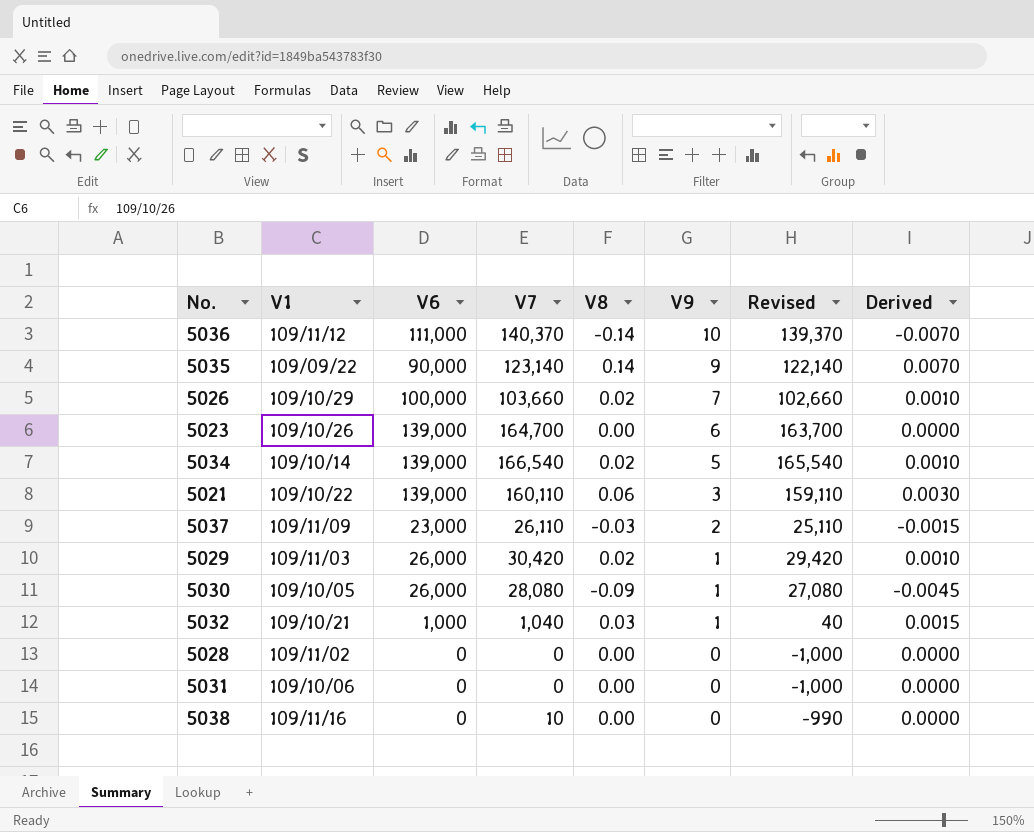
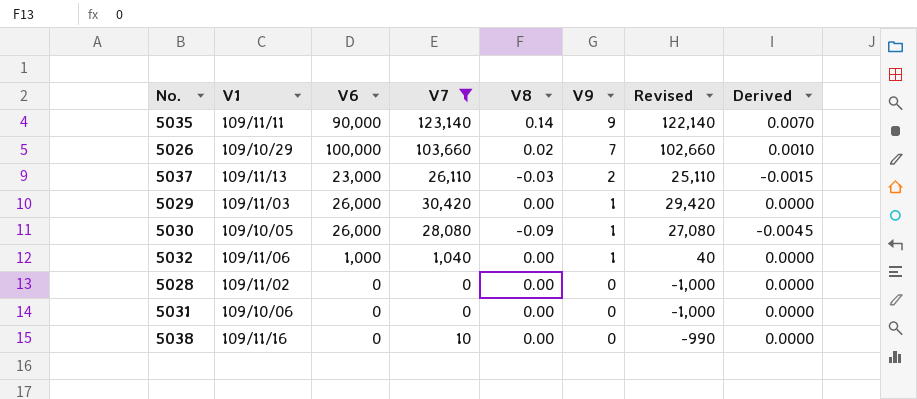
filter: none -> V7 <= 123,140
5035 | V1: 109/09/22 -> 109/11/11
5037 | V1: 109/11/09 -> 109/11/13
5029 | V8: 0.02 -> 0.00
5029 | Derived: 0.0010 -> 0.0000
5032 | V1: 109/10/21 -> 109/11/06
5032 | V8: 0.03 -> 0.00
5032 | Derived: 0.0015 -> 0.0000

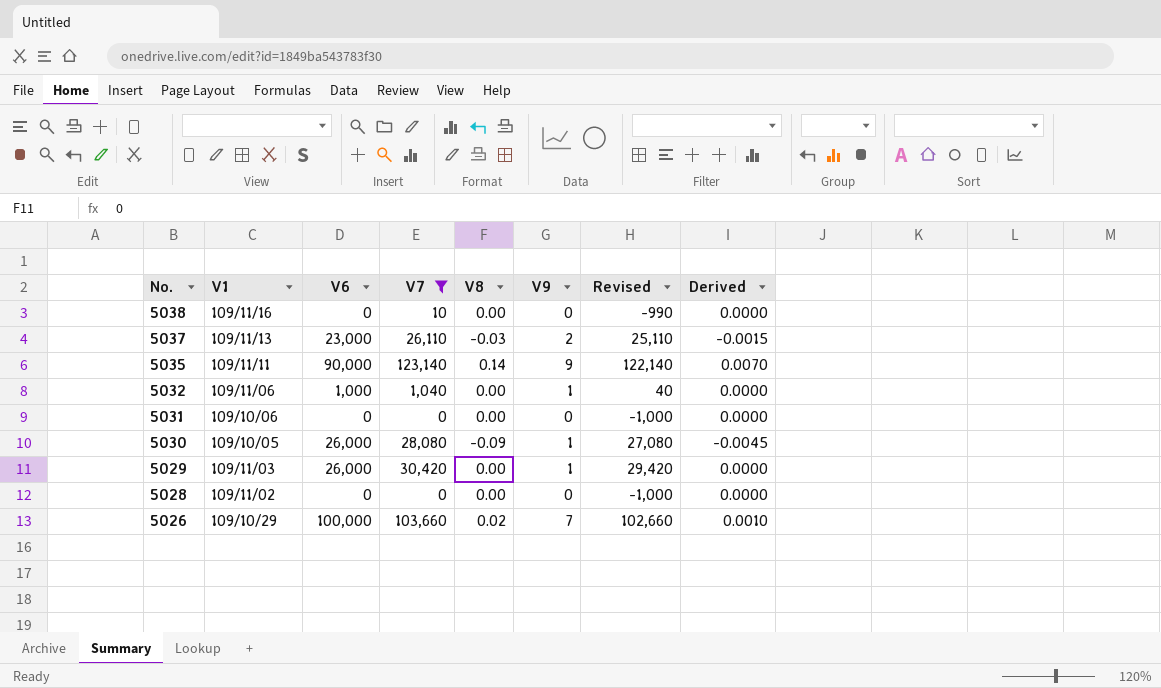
row order: V9 descending -> No. descending

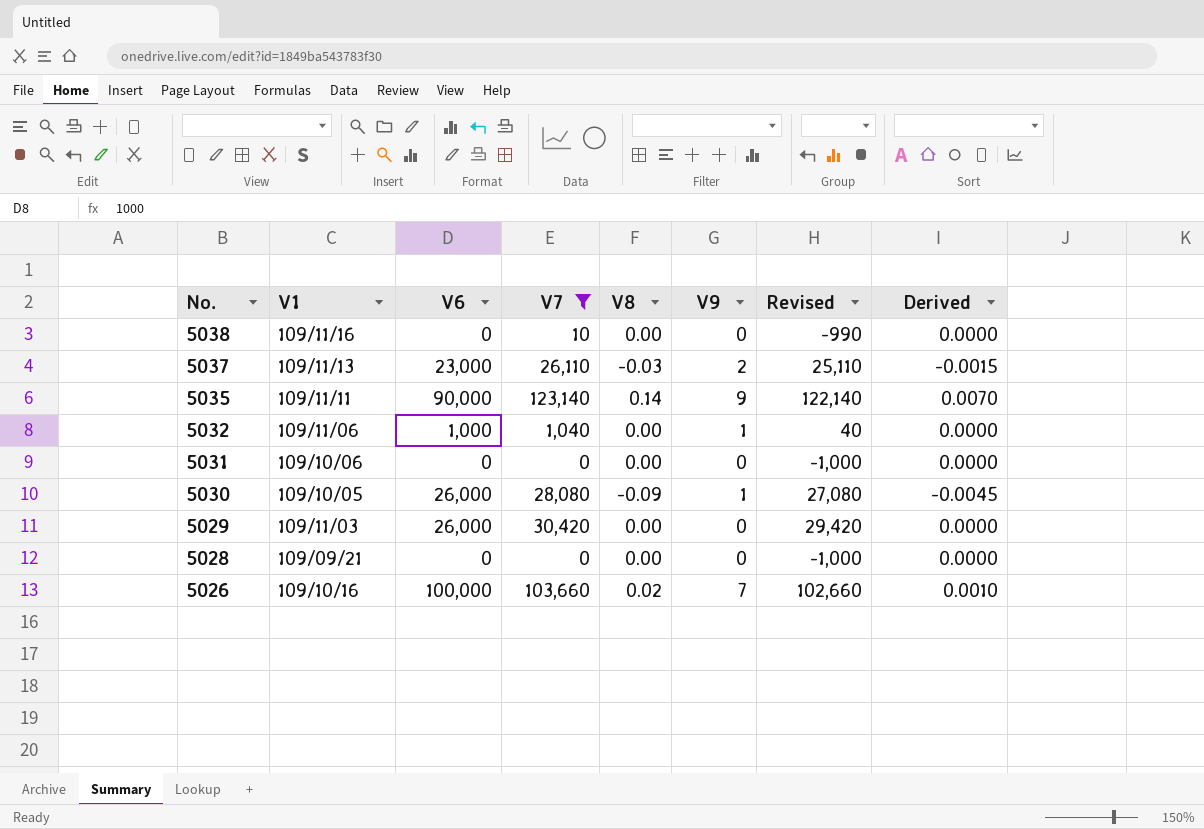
5029 | V9: 1 -> 0
5028 | V1: 109/11/02 -> 109/09/21
5026 | V1: 109/10/29 -> 109/10/16

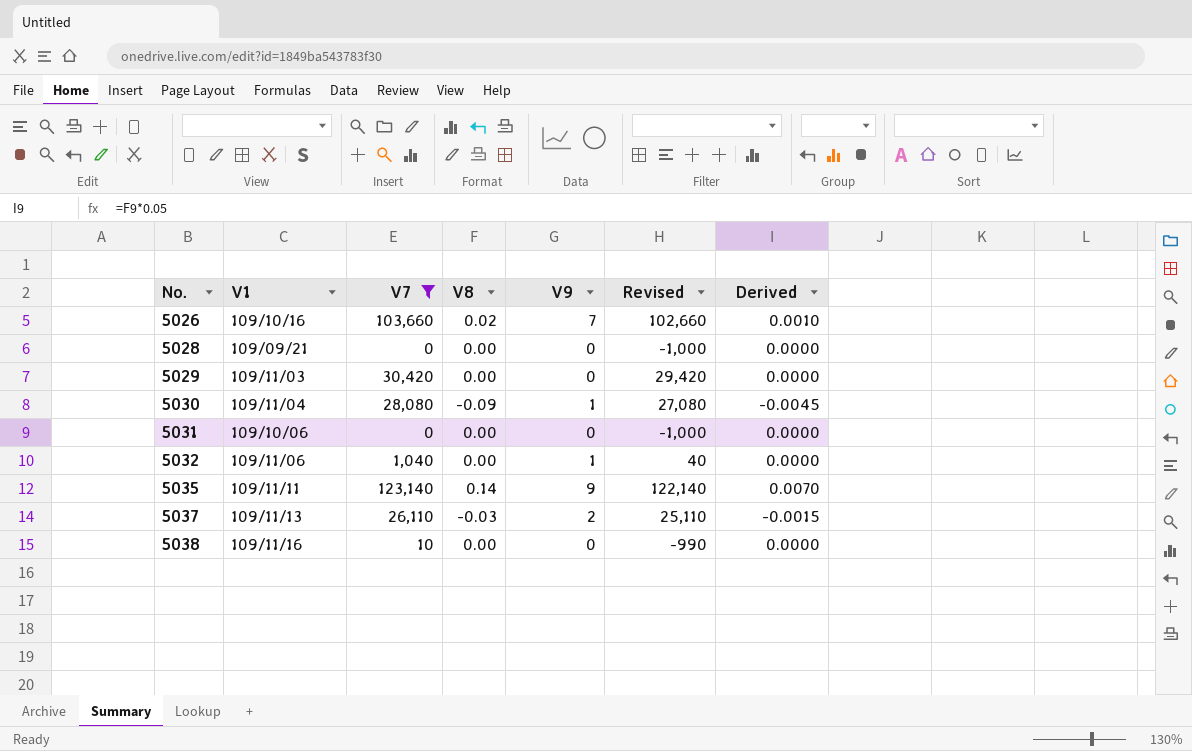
row order: No. descending -> No. ascending
column V6 | position: 3 -> none
5030 | V1: 109/10/05 -> 109/11/04

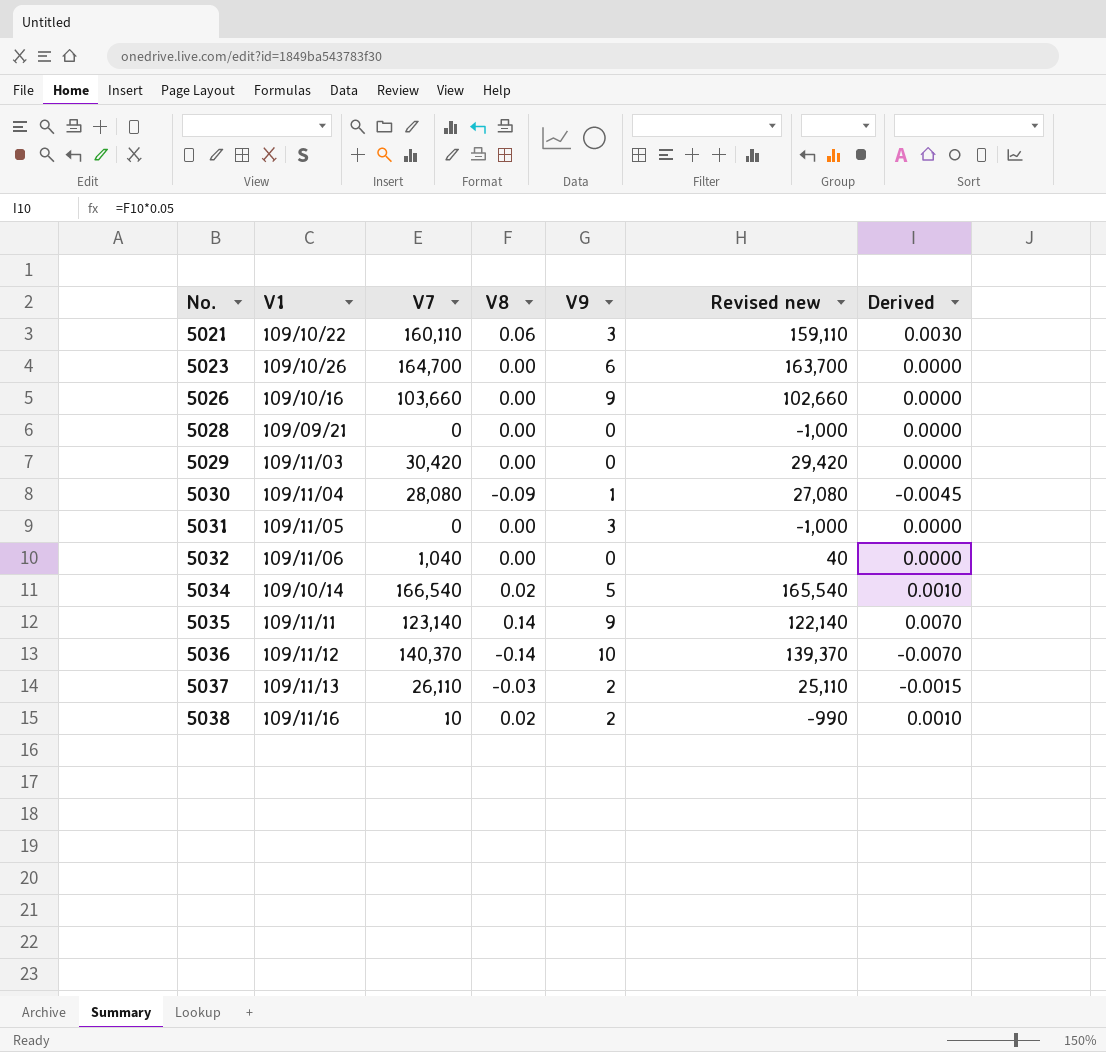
filter: V7 <= 123,140 -> none
column name: Revised -> Revised new
5026 | V8: 0.02 -> 0.00
5026 | V9: 7 -> 9
5026 | Derived: 0.0010 -> 0.0000
5031 | V1: 109/10/06 -> 109/11/05
5031 | V9: 0 -> 3
5032 | V9: 1 -> 0
5038 | V8: 0.00 -> 0.02
5038 | V9: 0 -> 2
5038 | Derived: 0.0000 -> 0.0010

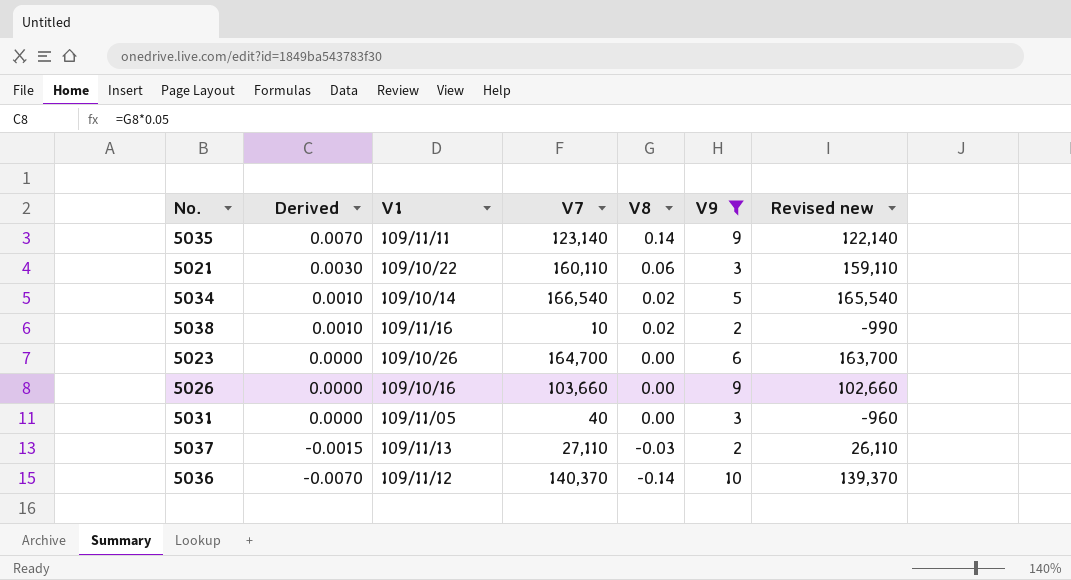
filter: none -> V9 >= 2
row order: No. ascending -> Derived descending
column Derived | position: 7 -> 2
5031 | V7: 0 -> 40
5031 | Revised new: -1,000 -> -960
5037 | V7: 26,110 -> 27,110
5037 | Revised new: 25,110 -> 26,110

